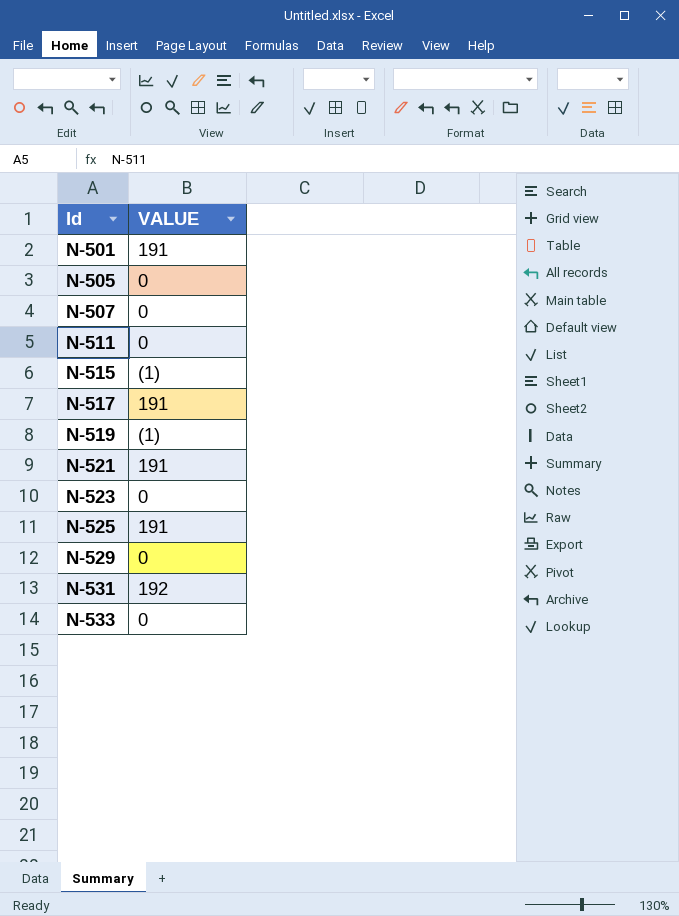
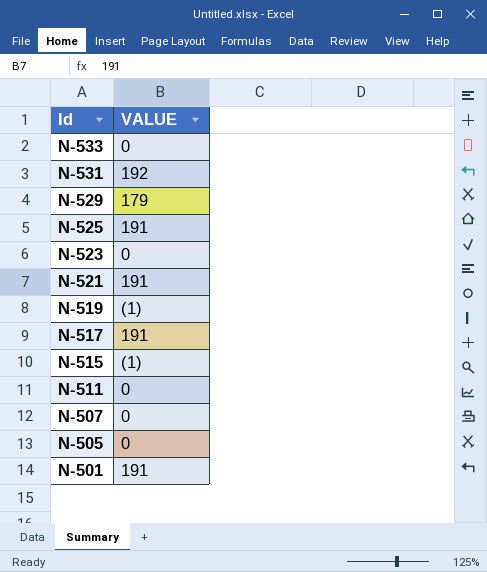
row order: Id ascending -> Id descending
N-529 | VALUE: 0 -> 179

